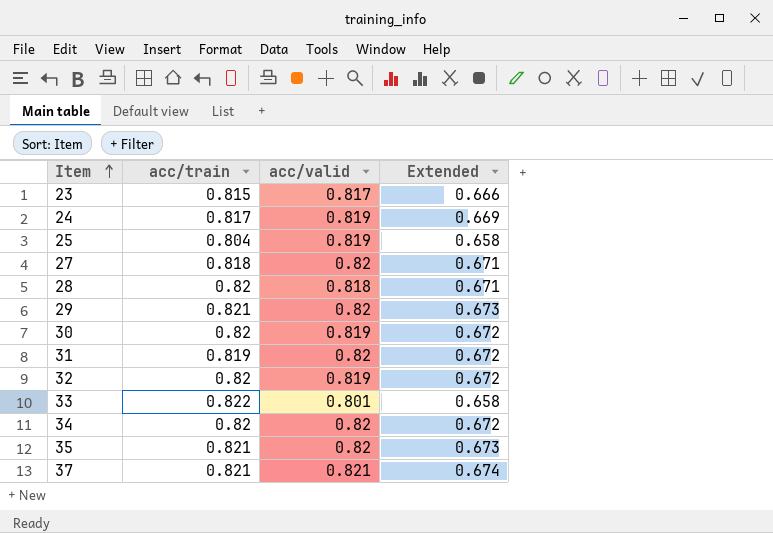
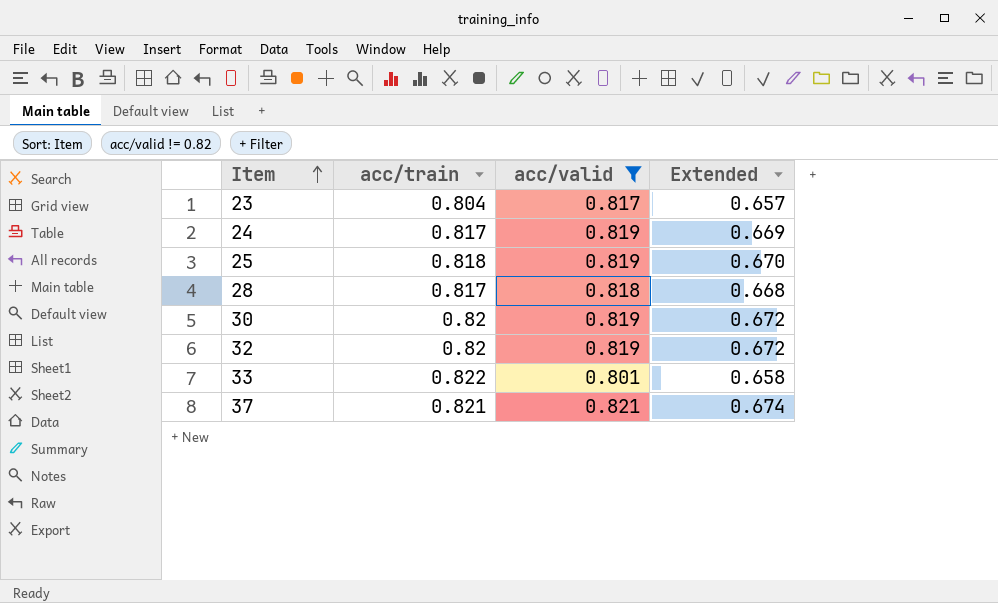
filter: none -> acc/valid != 0.82
23 | acc/train: 0.815 -> 0.804
23 | Extended: 0.666 -> 0.657
25 | acc/train: 0.804 -> 0.818
25 | Extended: 0.658 -> 0.670
28 | acc/train: 0.82 -> 0.817
28 | Extended: 0.671 -> 0.668

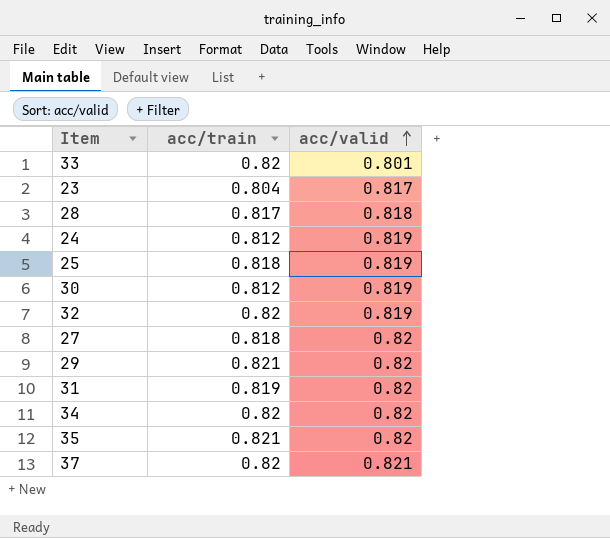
filter: acc/valid != 0.82 -> none
row order: Item ascending -> acc/valid ascending
column Extended | formula: [acc/train] * [acc/valid] -> none
33 | acc/train: 0.822 -> 0.82
24 | acc/train: 0.817 -> 0.812
30 | acc/train: 0.82 -> 0.812
37 | acc/train: 0.821 -> 0.82

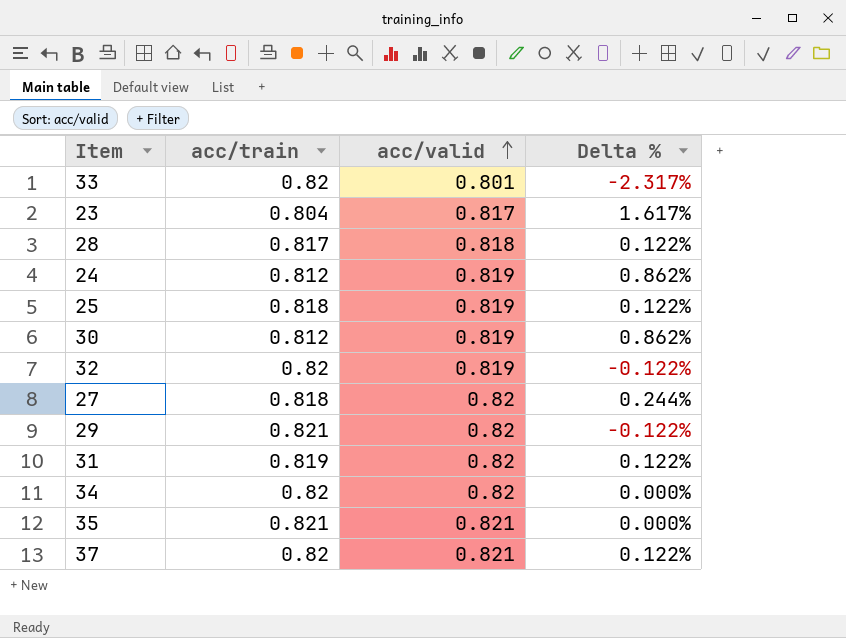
column Delta % | formula: none -> ([acc/valid] - [acc/train]) / [acc/train]
35 | acc/valid: 0.82 -> 0.821

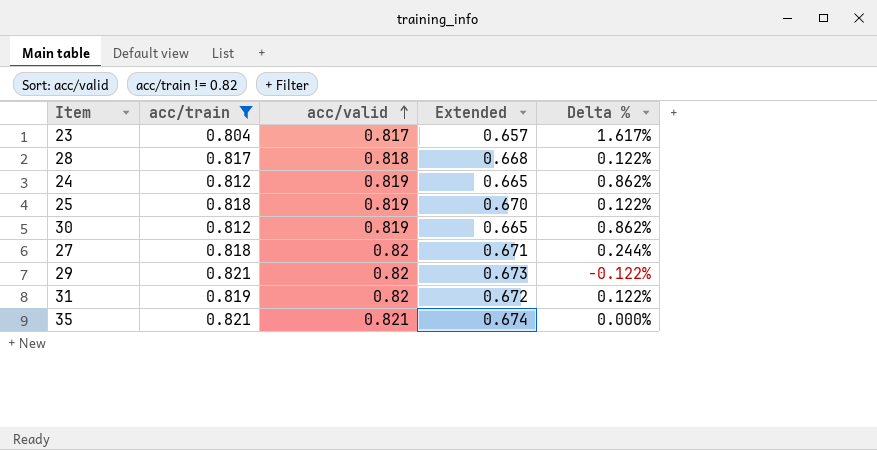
filter: none -> acc/train != 0.82
column Extended | formula: none -> [acc/train] * [acc/valid]

